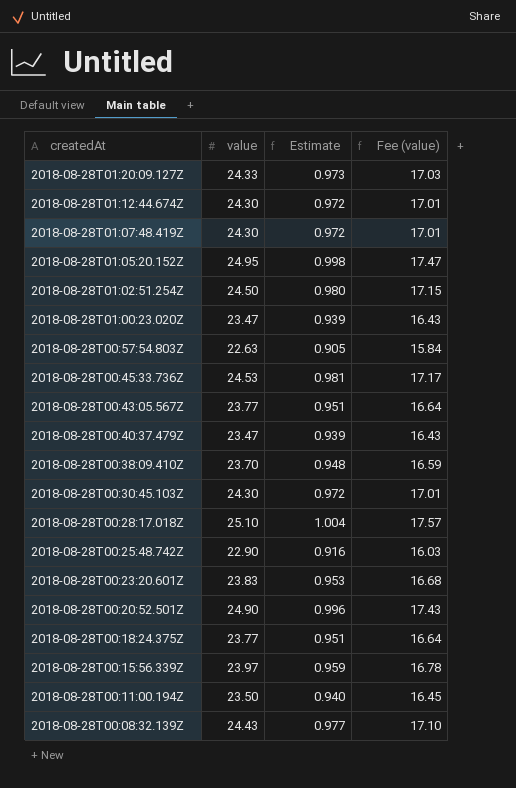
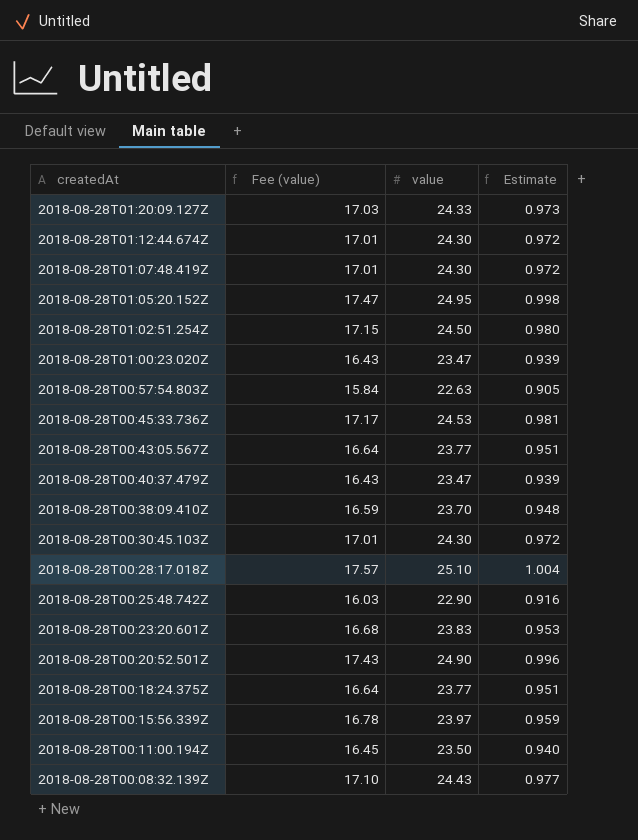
column Fee (value) | position: 4 -> 2

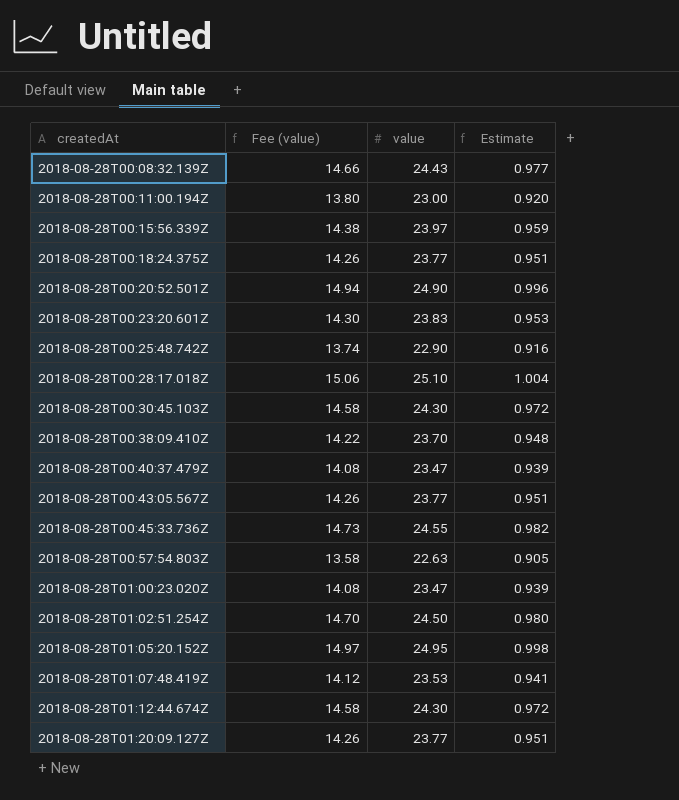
row order: createdAt descending -> createdAt ascending
column Fee (value) | formula: [value] * 0.7 -> [value] * 0.6
2018-08-28T00:11:00.194Z | value: 23.50 -> 23.00
2018-08-28T00:11:00.194Z | Estimate: 0.940 -> 0.920
2018-08-28T00:45:33.736Z | value: 24.53 -> 24.55
2018-08-28T00:45:33.736Z | Estimate: 0.981 -> 0.982
2018-08-28T01:07:48.419Z | value: 24.30 -> 23.53
2018-08-28T01:07:48.419Z | Estimate: 0.972 -> 0.941
2018-08-28T01:20:09.127Z | value: 24.33 -> 23.77
2018-08-28T01:20:09.127Z | Estimate: 0.973 -> 0.951

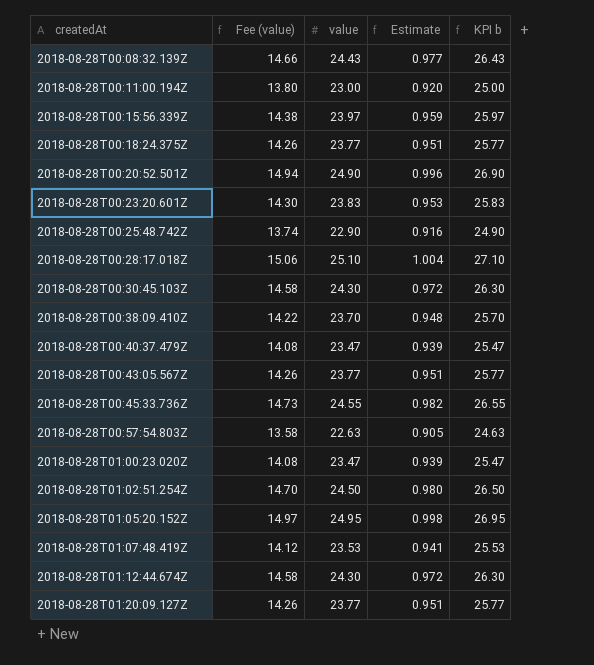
column KPI b | formula: none -> [value] + 2

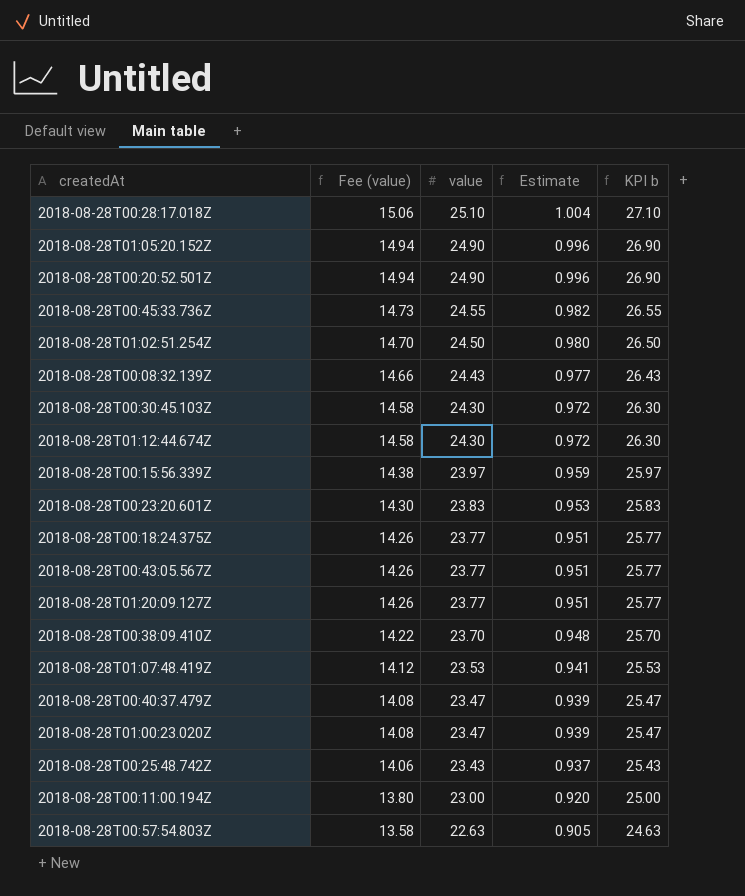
row order: createdAt ascending -> Fee (value) descending
2018-08-28T01:05:20.152Z | Fee (value): 14.97 -> 14.94
2018-08-28T01:05:20.152Z | value: 24.95 -> 24.90
2018-08-28T01:05:20.152Z | Estimate: 0.998 -> 0.996
2018-08-28T01:05:20.152Z | KPI b: 26.95 -> 26.90
2018-08-28T00:25:48.742Z | Fee (value): 13.74 -> 14.06
2018-08-28T00:25:48.742Z | value: 22.90 -> 23.43
2018-08-28T00:25:48.742Z | Estimate: 0.916 -> 0.937
2018-08-28T00:25:48.742Z | KPI b: 24.90 -> 25.43

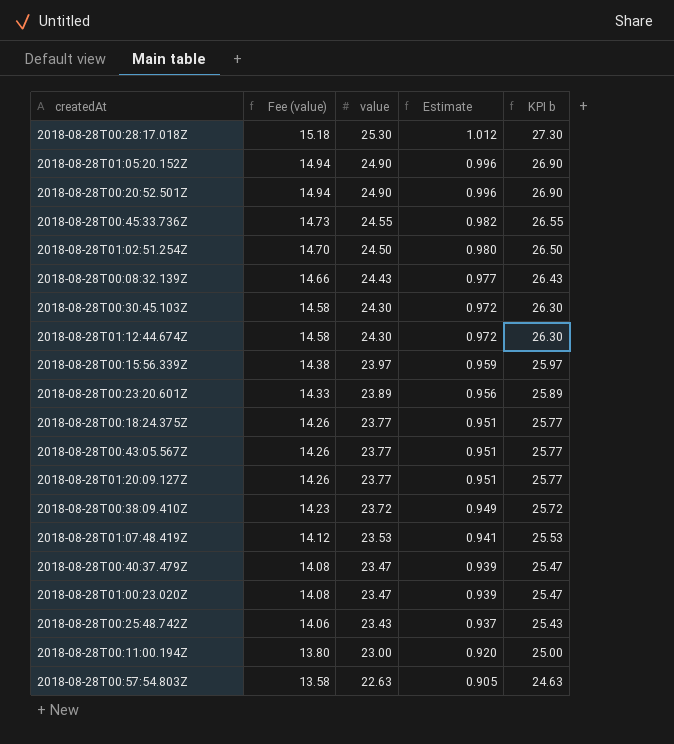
2018-08-28T00:28:17.018Z | Fee (value): 15.06 -> 15.18
2018-08-28T00:28:17.018Z | value: 25.10 -> 25.30
2018-08-28T00:28:17.018Z | Estimate: 1.004 -> 1.012
2018-08-28T00:28:17.018Z | KPI b: 27.10 -> 27.30
2018-08-28T00:23:20.601Z | Fee (value): 14.30 -> 14.33
2018-08-28T00:23:20.601Z | value: 23.83 -> 23.89
2018-08-28T00:23:20.601Z | Estimate: 0.953 -> 0.956
2018-08-28T00:23:20.601Z | KPI b: 25.83 -> 25.89
2018-08-28T00:38:09.410Z | Fee (value): 14.22 -> 14.23
2018-08-28T00:38:09.410Z | value: 23.70 -> 23.72
2018-08-28T00:38:09.410Z | Estimate: 0.948 -> 0.949
2018-08-28T00:38:09.410Z | KPI b: 25.70 -> 25.72

